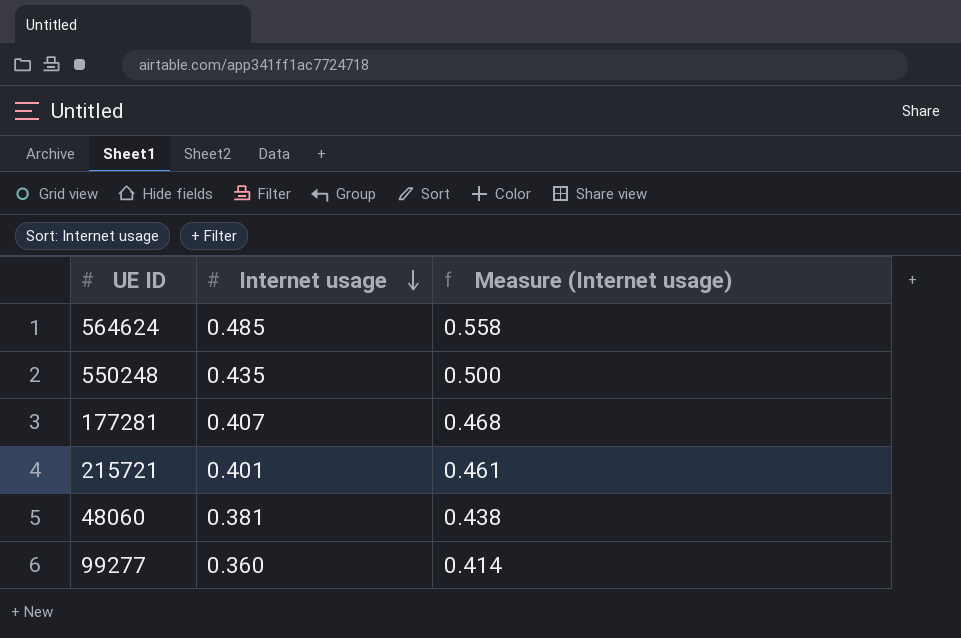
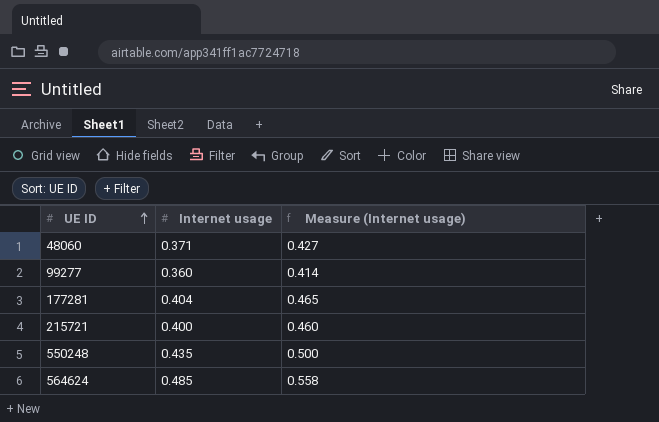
row order: Internet usage descending -> UE ID ascending
48060 | Internet usage: 0.381 -> 0.371
48060 | Measure (Internet usage): 0.438 -> 0.427
177281 | Internet usage: 0.407 -> 0.404
177281 | Measure (Internet usage): 0.468 -> 0.465
215721 | Internet usage: 0.401 -> 0.400
215721 | Measure (Internet usage): 0.461 -> 0.460

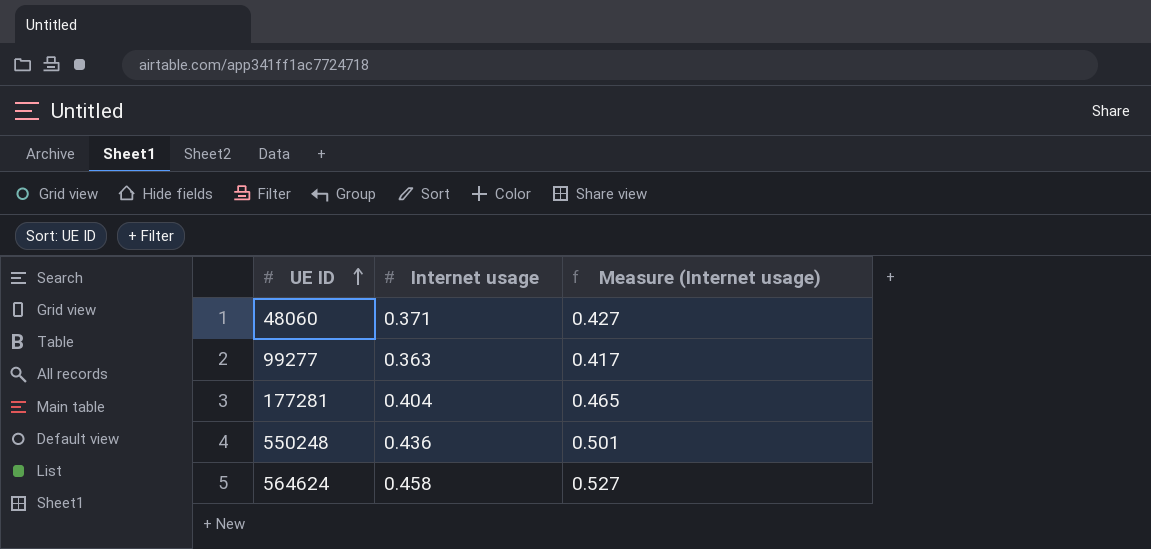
row 215721: 0.400 | 0.460 -> none
99277 | Internet usage: 0.360 -> 0.363
99277 | Measure (Internet usage): 0.414 -> 0.417
550248 | Internet usage: 0.435 -> 0.436
550248 | Measure (Internet usage): 0.500 -> 0.501
564624 | Internet usage: 0.485 -> 0.458
564624 | Measure (Internet usage): 0.558 -> 0.527

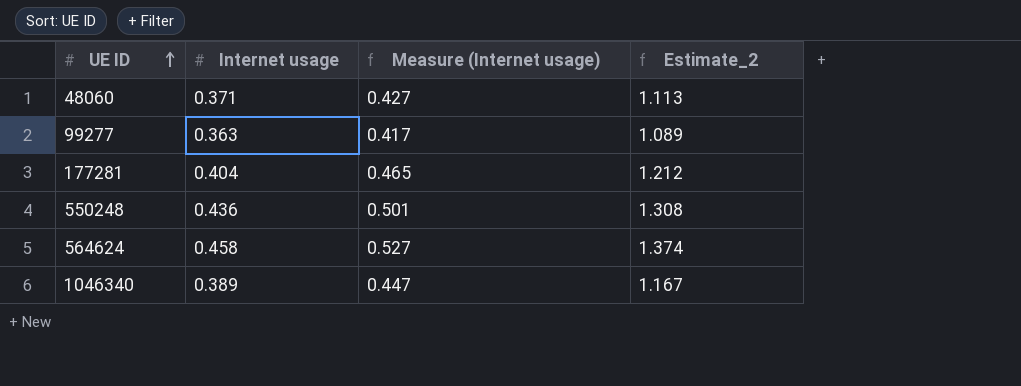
column Estimate_2 | formula: none -> [Internet usage] * 3
row 1046340: none -> 0.389 | 0.447 | 1.167

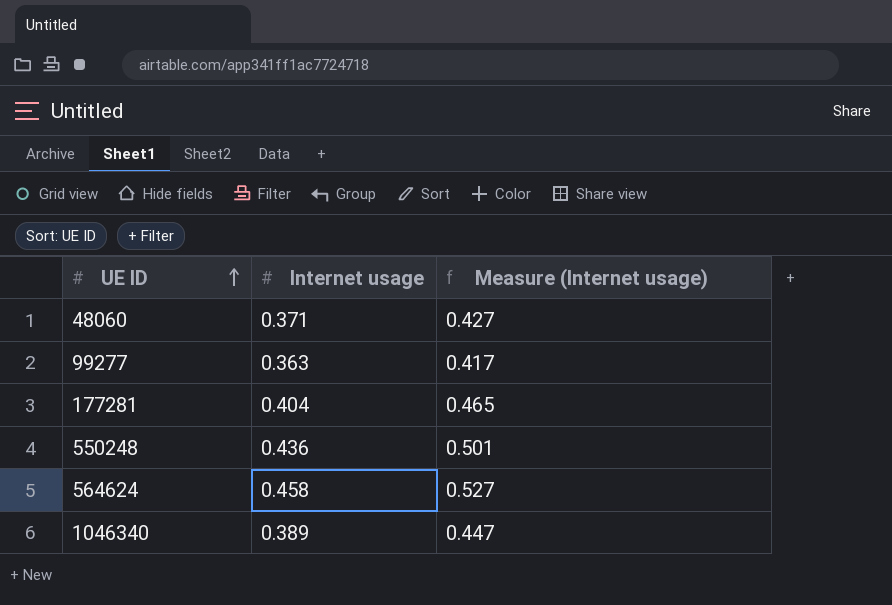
column Estimate_2 | formula: [Internet usage] * 3 -> none

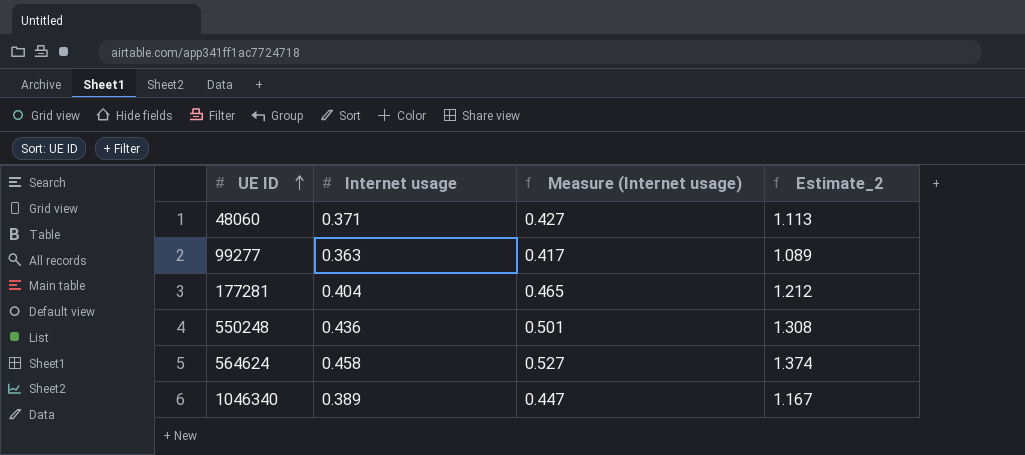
column Estimate_2 | formula: none -> [Internet usage] * 3

